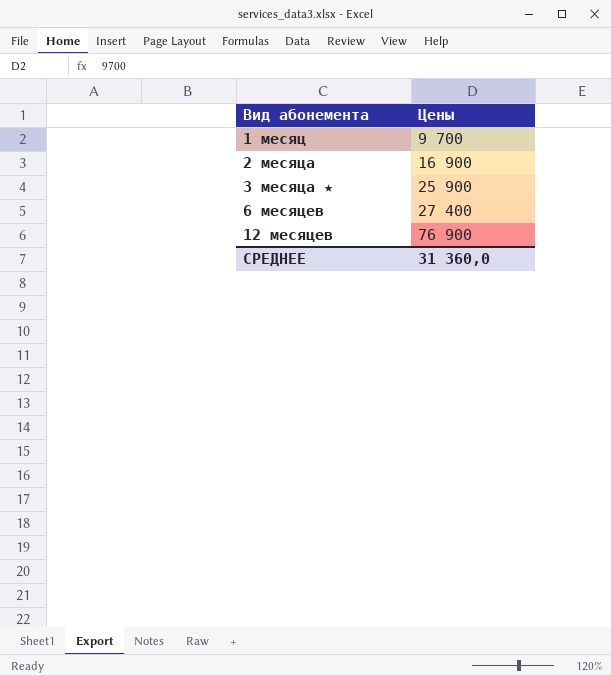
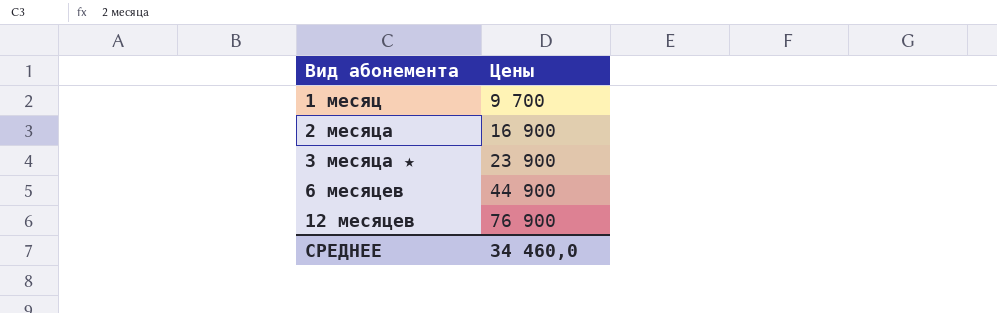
3 месяца ★ | Цены: 25 900 -> 23 900
6 месяцев | Цены: 27 400 -> 44 900
СРЕДНЕЕ | Цены: 31 360,0 -> 34 460,0

